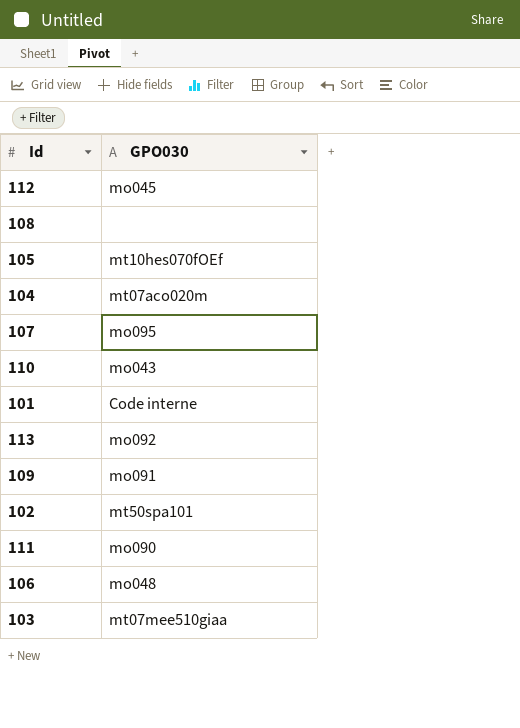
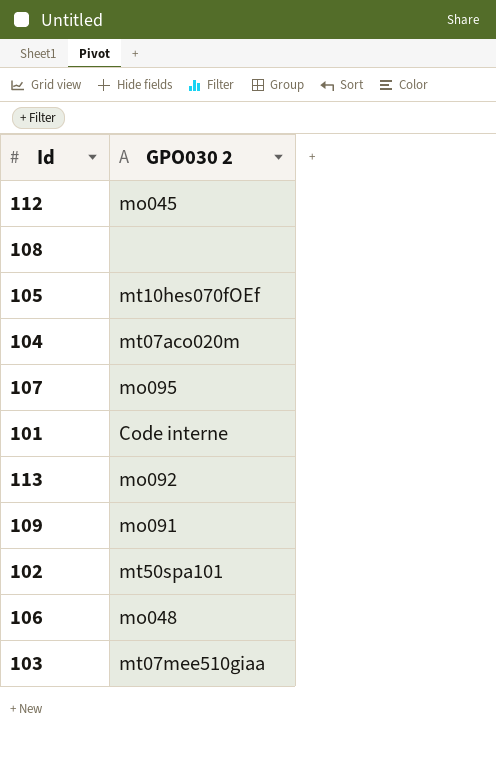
column name: GPO030 -> GPO030 2
row 110: mo043 -> none
row 111: mo090 -> none

